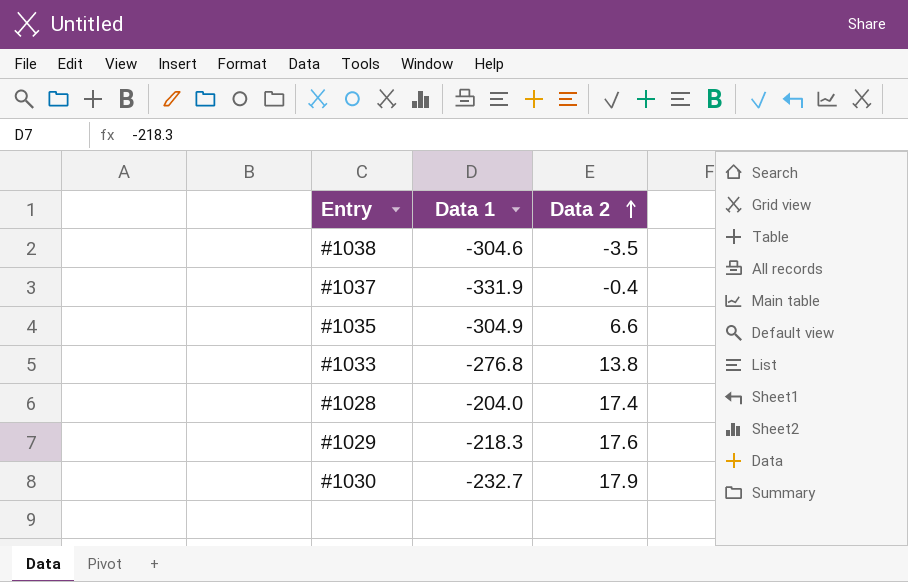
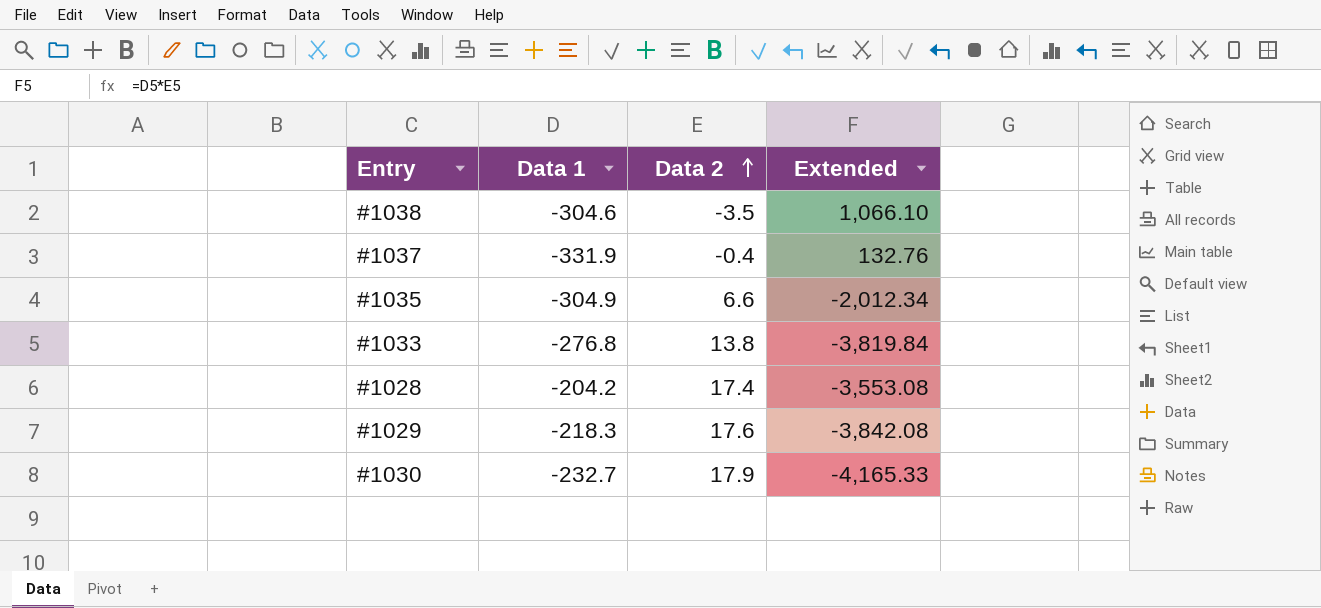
column Extended | formula: none -> [Data 1] * [Data 2]
#1028 | Data 1: -204.0 -> -204.2

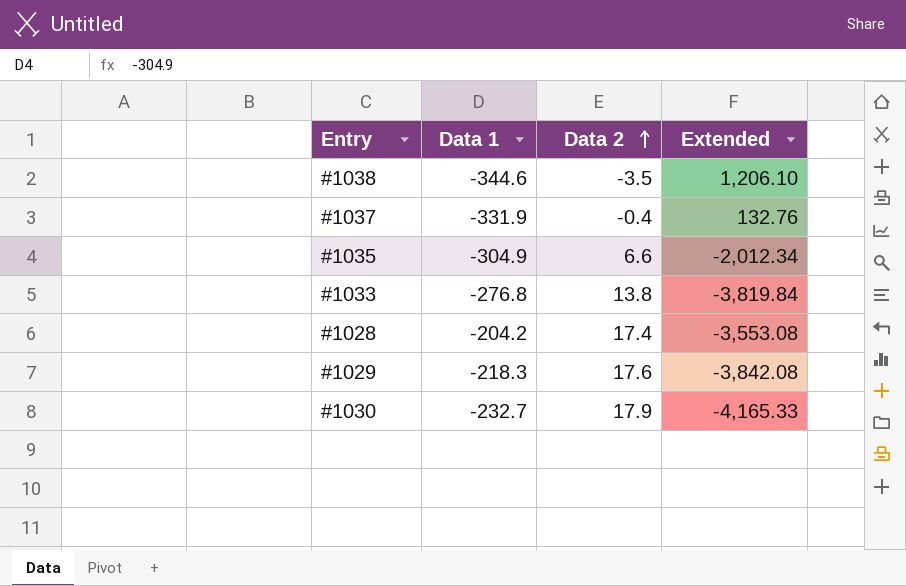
#1038 | Data 1: -304.6 -> -344.6
#1038 | Extended: 1,066.10 -> 1,206.10

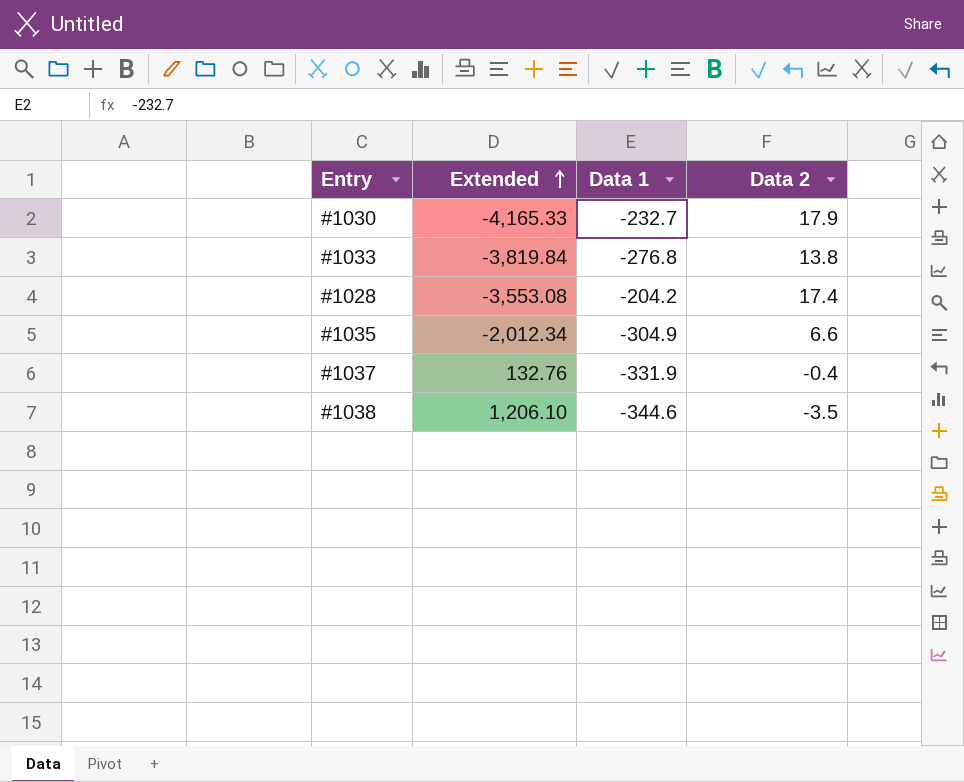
row order: Data 2 ascending -> Extended ascending
column Extended | position: 4 -> 2
row #1029: -218.3 | 17.6 | -3,842.08 -> none

